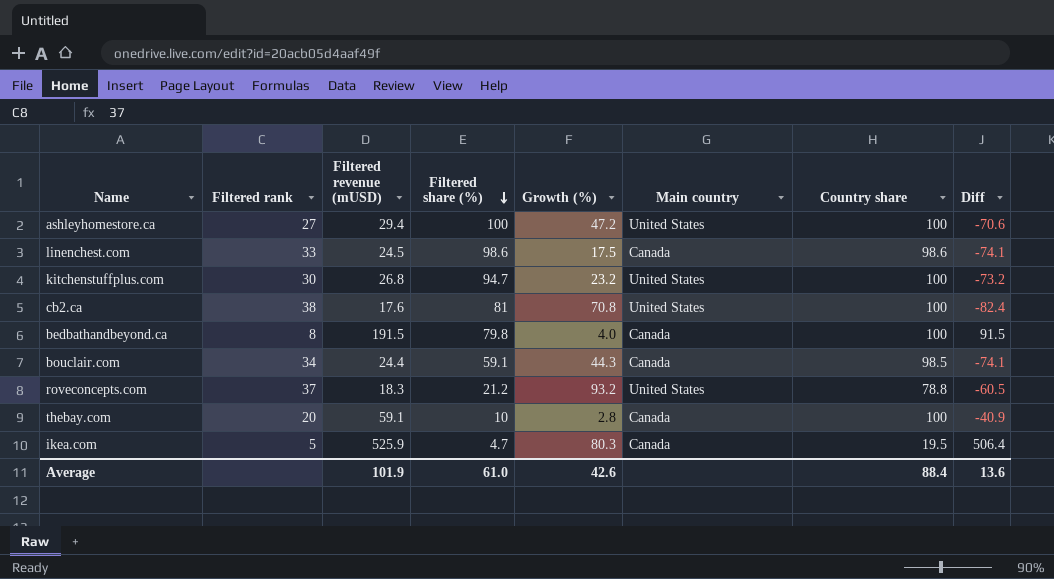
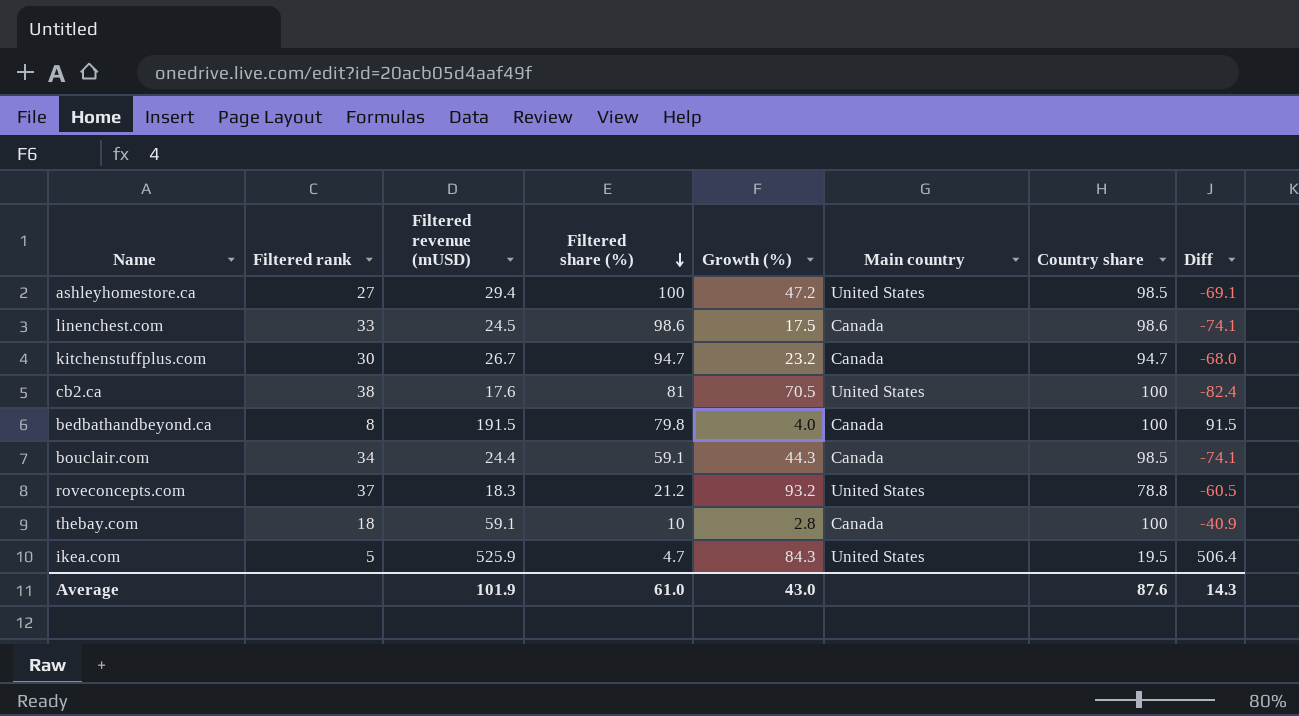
ashleyhomestore.ca | Country share: 100 -> 98.5
ashleyhomestore.ca | Diff: -70.6 -> -69.1
kitchenstuffplus.com | Filtered revenue (mUSD): 26.8 -> 26.7
kitchenstuffplus.com | Main country: United States -> Canada
kitchenstuffplus.com | Country share: 100 -> 94.7
kitchenstuffplus.com | Diff: -73.2 -> -68.0
cb2.ca | Growth (%): 70.8 -> 70.5
thebay.com | Filtered rank: 20 -> 18
ikea.com | Growth (%): 80.3 -> 84.3
ikea.com | Main country: Canada -> United States
Average | Growth (%): 42.6 -> 43.0
Average | Country share: 88.4 -> 87.6
Average | Diff: 13.6 -> 14.3

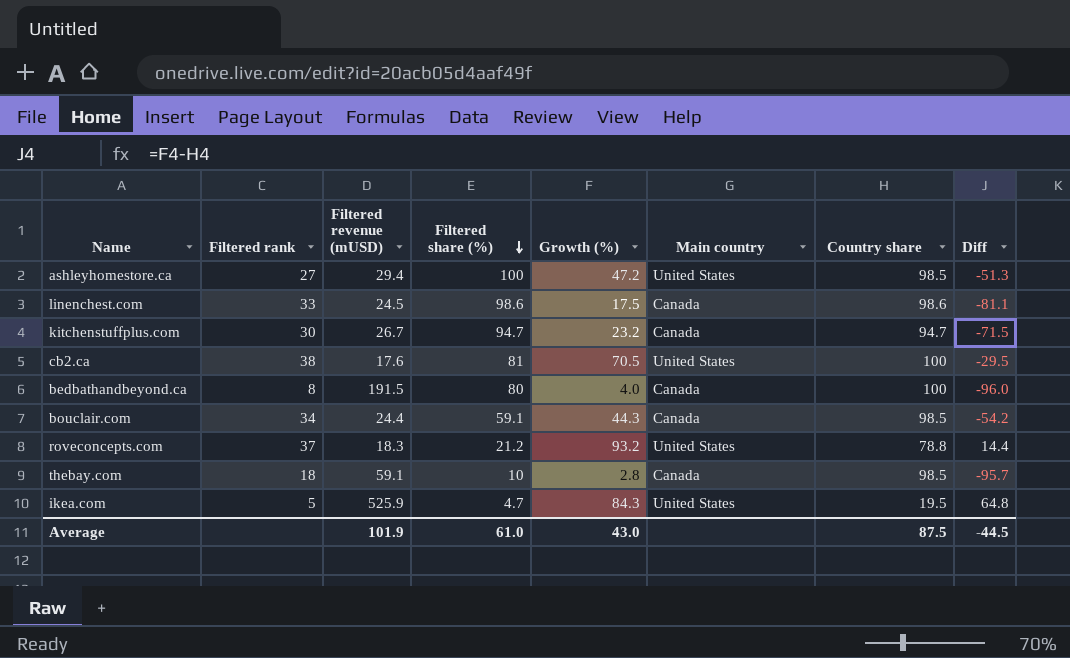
column Diff | formula: [Filtered revenue (mUSD)] - [Country share] -> [Growth (%)] - [Country share]
bedbathandbeyond.ca | Filtered share (%): 79.8 -> 80
thebay.com | Country share: 100 -> 98.5
Average | Country share: 87.6 -> 87.5
Average | Diff: 14.3 -> -44.5

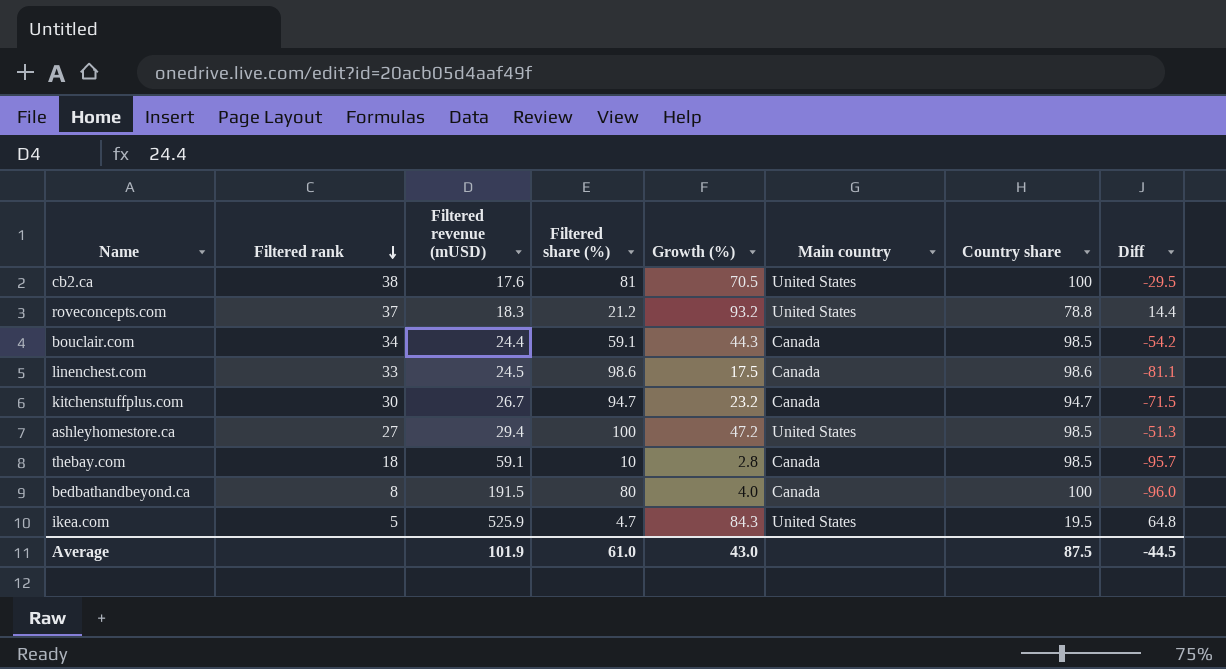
row order: Filtered share (%) descending -> Filtered rank descending

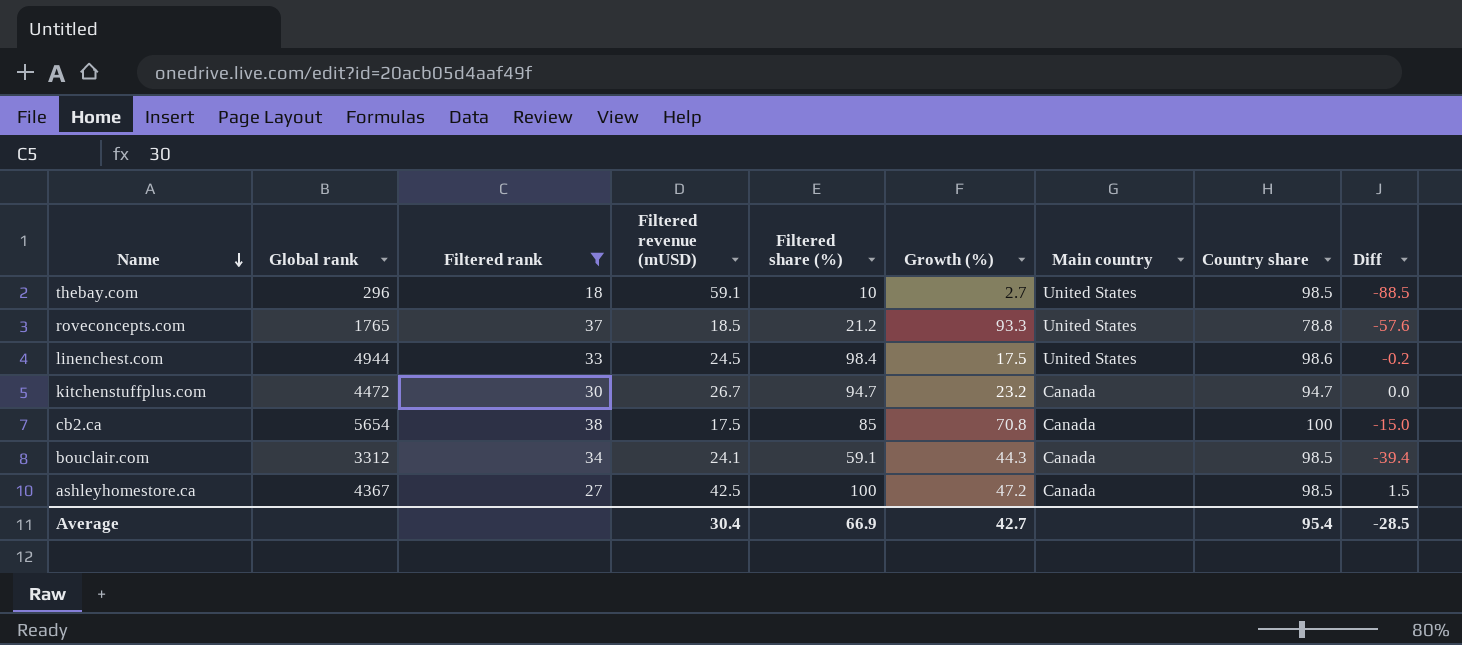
filter: none -> Filtered rank >= 18
row order: Filtered rank descending -> Name descending
column Global rank | position: none -> 2
column Diff | formula: [Growth (%)] - [Country share] -> [Filtered share (%)] - [Country share]
thebay.com | Growth (%): 2.8 -> 2.7
thebay.com | Main country: Canada -> United States
roveconcepts.com | Filtered revenue (mUSD): 18.3 -> 18.5
roveconcepts.com | Growth (%): 93.2 -> 93.3
linenchest.com | Filtered share (%): 98.6 -> 98.4
linenchest.com | Main country: Canada -> United States
cb2.ca | Filtered revenue (mUSD): 17.6 -> 17.5
cb2.ca | Filtered share (%): 81 -> 85
cb2.ca | Growth (%): 70.5 -> 70.8
cb2.ca | Main country: United States -> Canada
bouclair.com | Filtered revenue (mUSD): 24.4 -> 24.1
ashleyhomestore.ca | Filtered revenue (mUSD): 29.4 -> 42.5
ashleyhomestore.ca | Main country: United States -> Canada
Average | Filtered revenue (mUSD): 101.9 -> 30.4
Average | Filtered share (%): 61.0 -> 66.9
Average | Growth (%): 43.0 -> 42.7
Average | Country share: 87.5 -> 95.4
Average | Diff: -44.5 -> -28.5

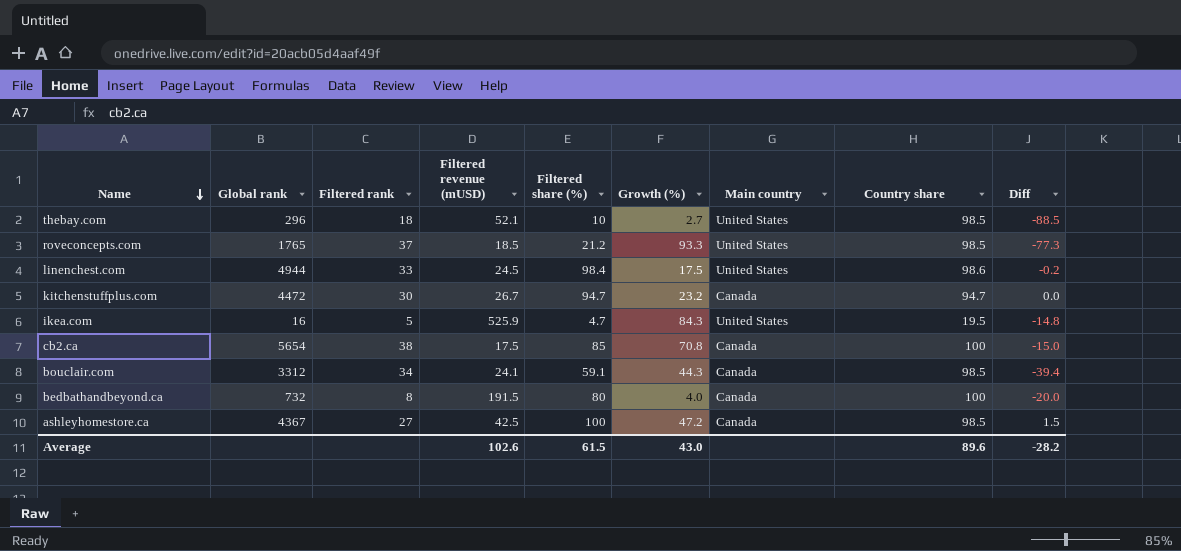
filter: Filtered rank >= 18 -> none
thebay.com | Filtered revenue (mUSD): 59.1 -> 52.1
roveconcepts.com | Country share: 78.8 -> 98.5
roveconcepts.com | Diff: -57.6 -> -77.3
Average | Filtered revenue (mUSD): 30.4 -> 102.6
Average | Filtered share (%): 66.9 -> 61.5
Average | Growth (%): 42.7 -> 43.0
Average | Country share: 95.4 -> 89.6
Average | Diff: -28.5 -> -28.2

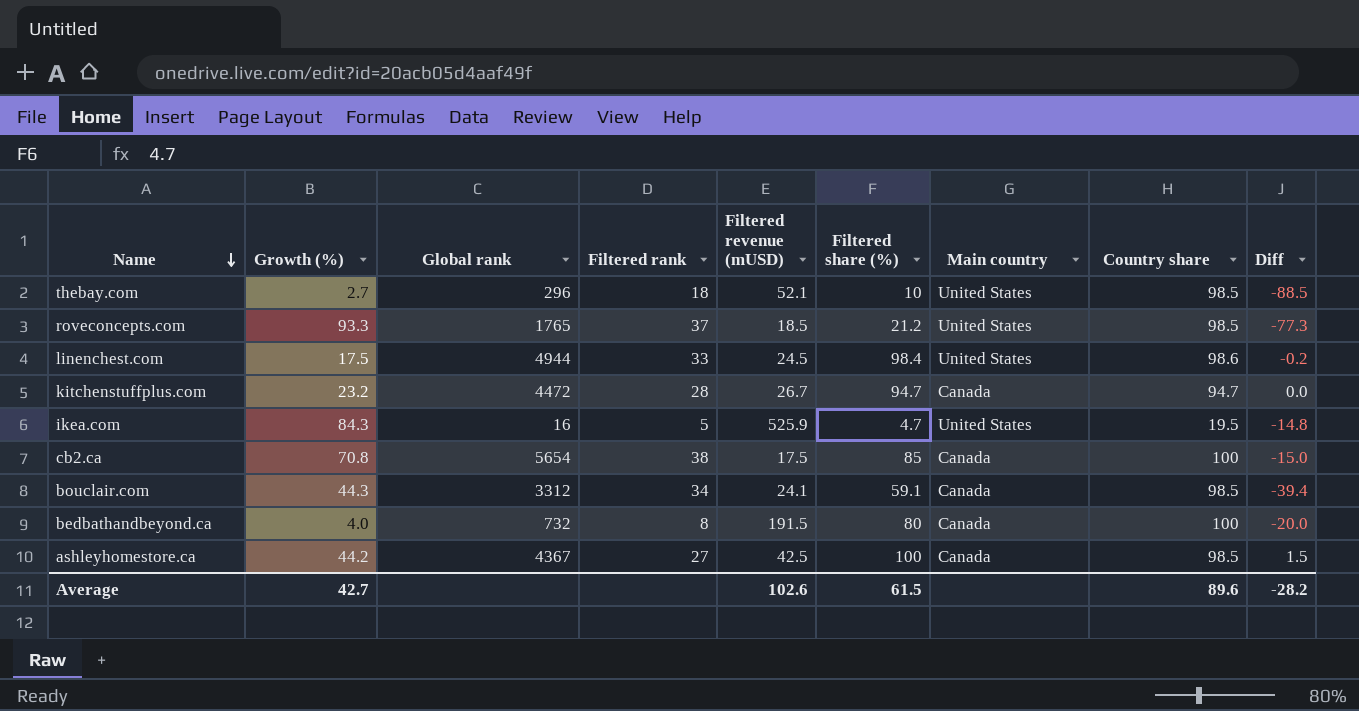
column Growth (%) | position: 6 -> 2
kitchenstuffplus.com | Filtered rank: 30 -> 28
ashleyhomestore.ca | Growth (%): 47.2 -> 44.2
Average | Growth (%): 43.0 -> 42.7

